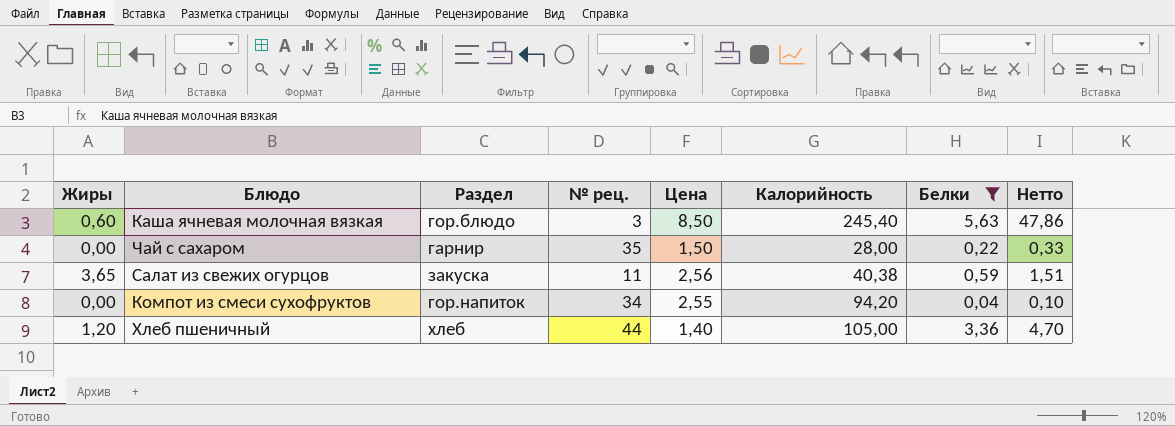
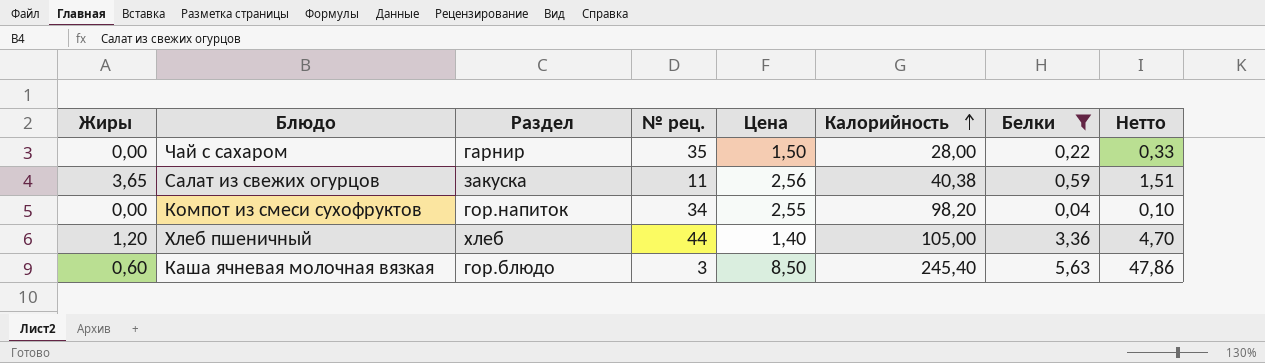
row order: none -> Калорийность ascending
Компот из смеси сухофруктов | Калорийность: 94,20 -> 98,20

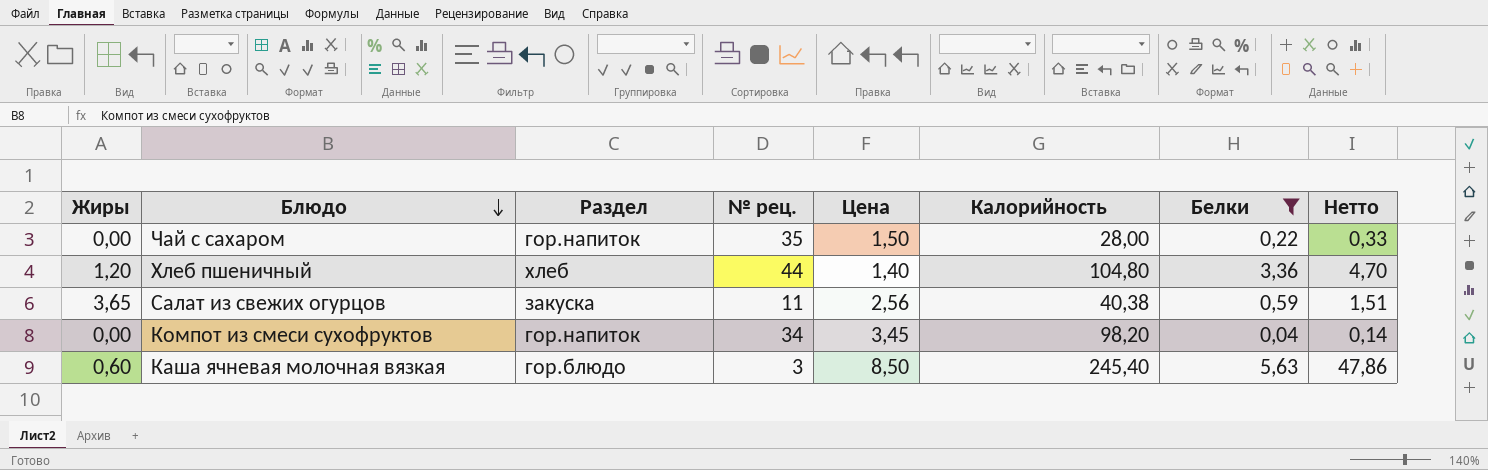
row order: Калорийность ascending -> Блюдо descending
Чай с сахаром | Раздел: гарнир -> гор.напиток
Хлеб пшеничный | Калорийность: 105,00 -> 104,80
Компот из смеси сухофруктов | Цена: 2,55 -> 3,45
Компот из смеси сухофруктов | Нетто: 0,10 -> 0,14

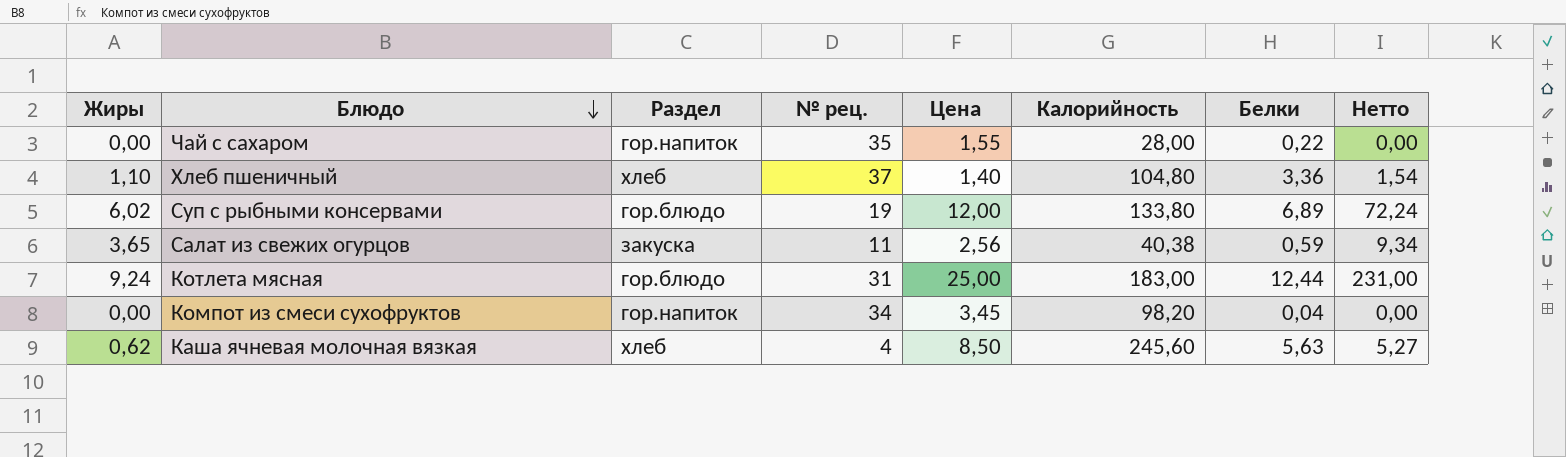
filter: Белки <= 5,63 -> none
column Нетто | formula: [Цена] * [Белки] -> [Жиры] * [Цена]
Чай с сахаром | Цена: 1,50 -> 1,55
Хлеб пшеничный | Жиры: 1,20 -> 1,10
Хлеб пшеничный | № рец.: 44 -> 37
Каша ячневая молочная вязкая | Жиры: 0,60 -> 0,62
Каша ячневая молочная вязкая | Раздел: гор.блюдо -> хлеб
Каша ячневая молочная вязкая | № рец.: 3 -> 4
Каша ячневая молочная вязкая | Калорийность: 245,40 -> 245,60

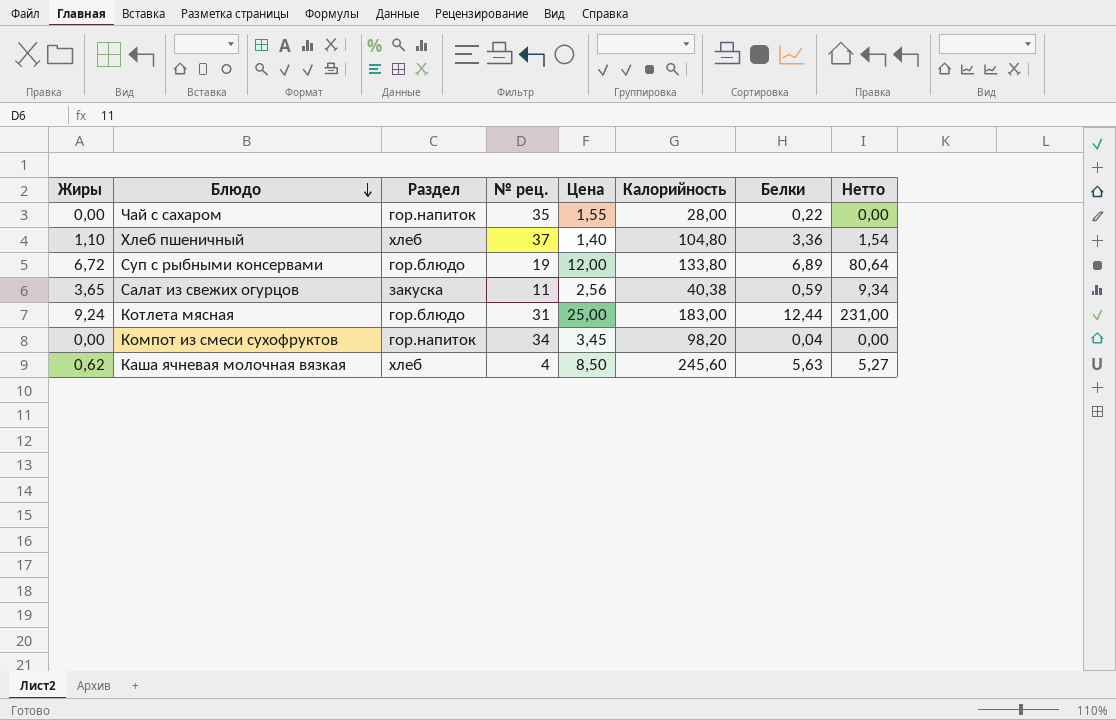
Суп с рыбными консервами | Жиры: 6,02 -> 6,72
Суп с рыбными консервами | Нетто: 72,24 -> 80,64

